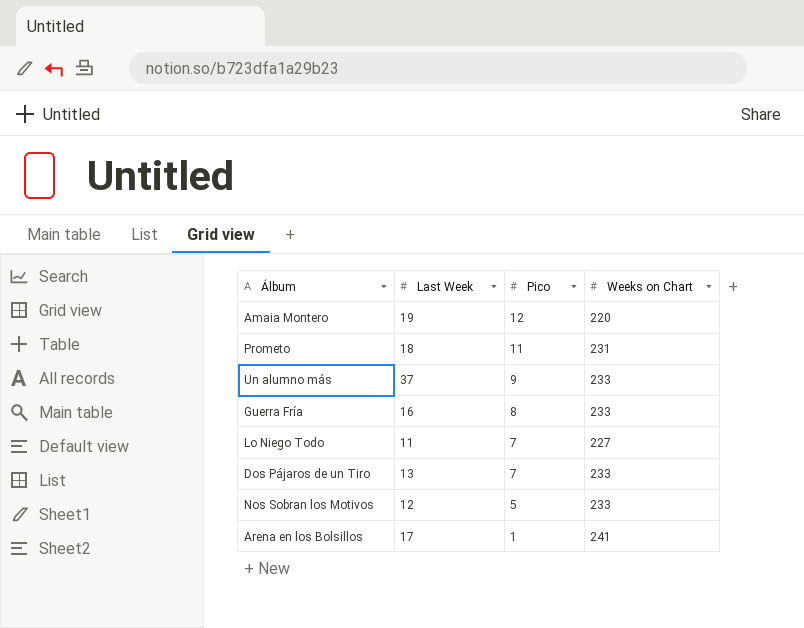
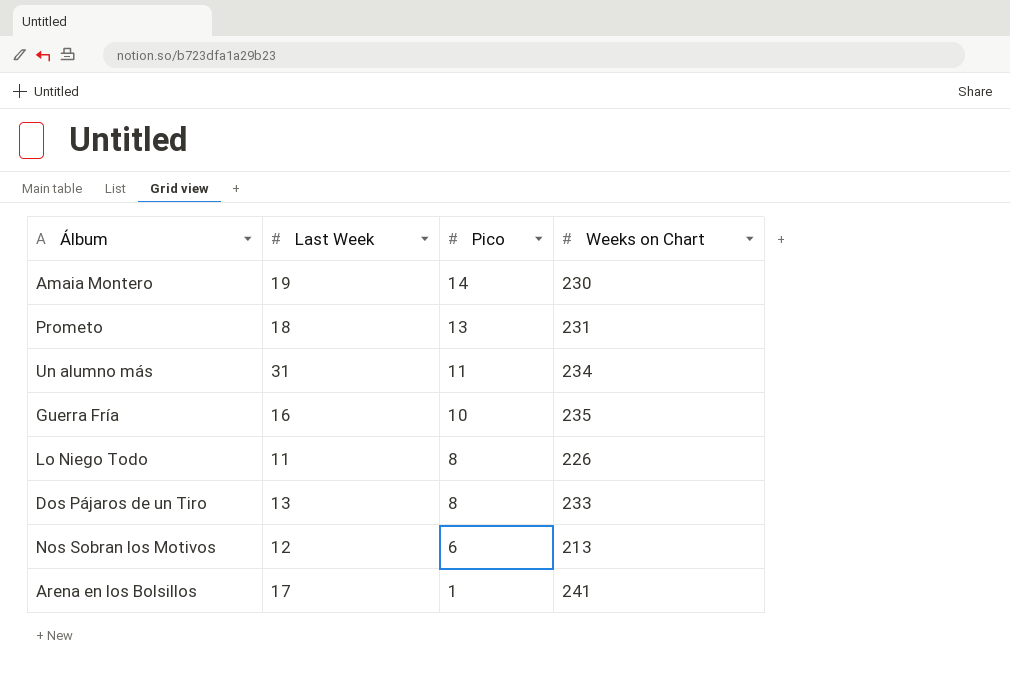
Amaia Montero | Pico: 12 -> 14
Amaia Montero | Weeks on Chart: 220 -> 230
Prometo | Pico: 11 -> 13
Un alumno más | Last Week: 37 -> 31
Un alumno más | Pico: 9 -> 11
Un alumno más | Weeks on Chart: 233 -> 234
Guerra Fría | Pico: 8 -> 10
Guerra Fría | Weeks on Chart: 233 -> 235
Lo Niego Todo | Pico: 7 -> 8
Lo Niego Todo | Weeks on Chart: 227 -> 226
Dos Pájaros de un Tiro | Pico: 7 -> 8
Nos Sobran los Motivos | Pico: 5 -> 6
Nos Sobran los Motivos | Weeks on Chart: 233 -> 213

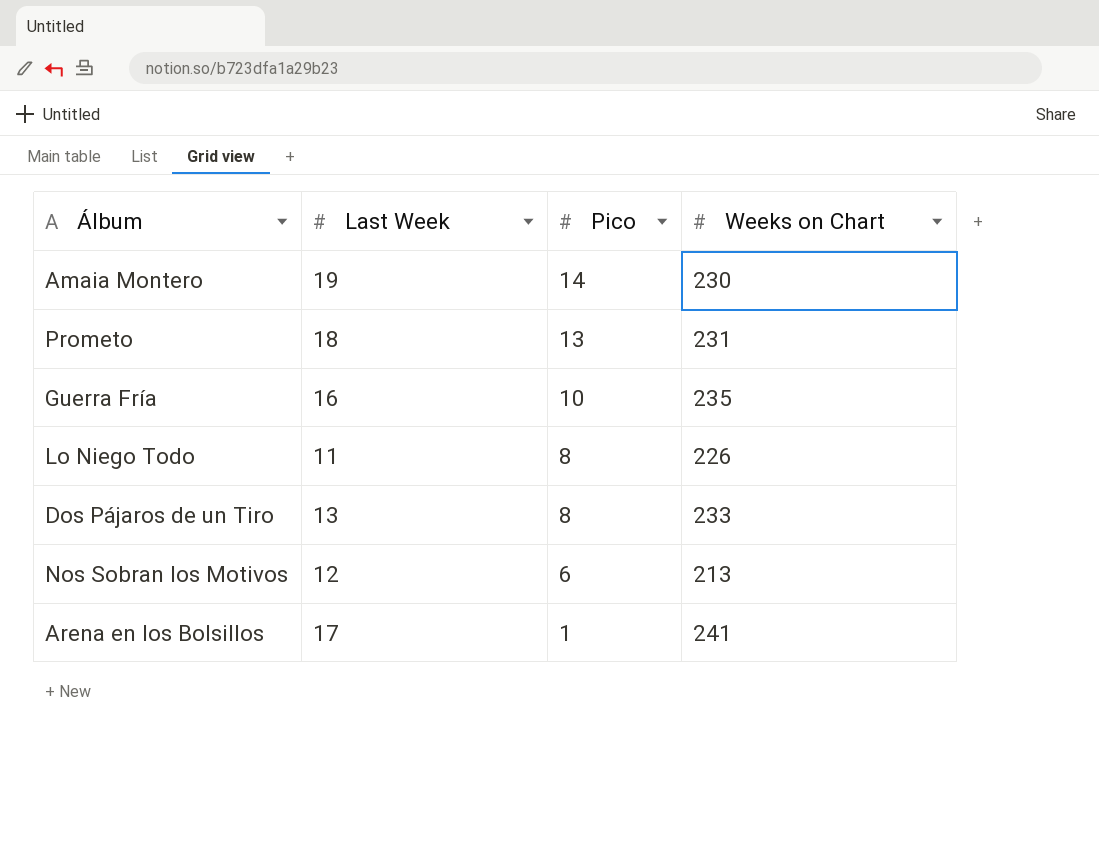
row Un alumno más: 31 | 11 | 234 -> none

